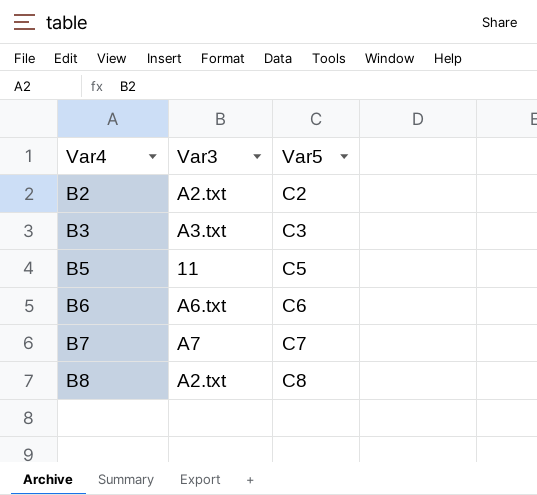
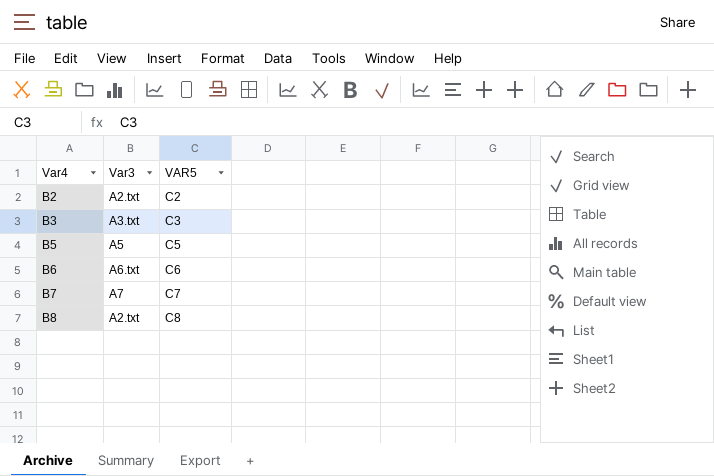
column name: Var5 -> VAR5
B5 | Var3: 11 -> A5

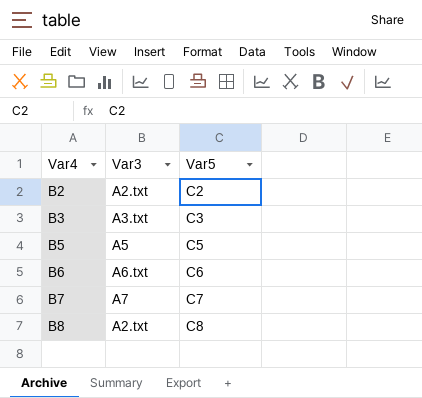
column name: VAR5 -> Var5

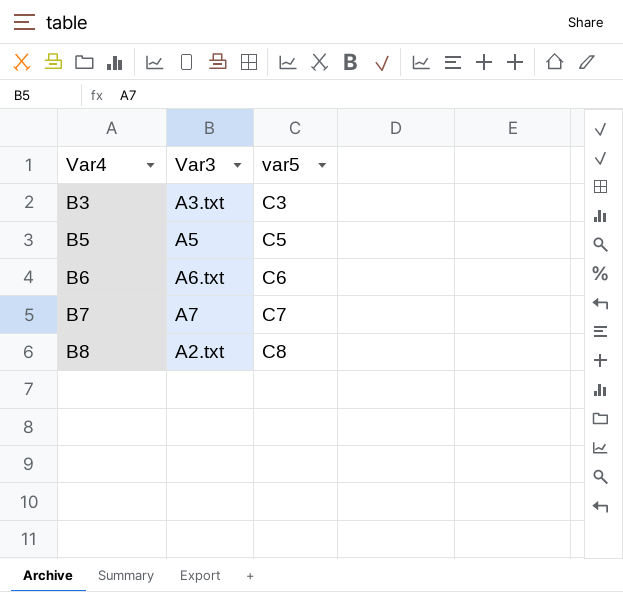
column name: Var5 -> var5
row B2: A2.txt | C2 -> none

